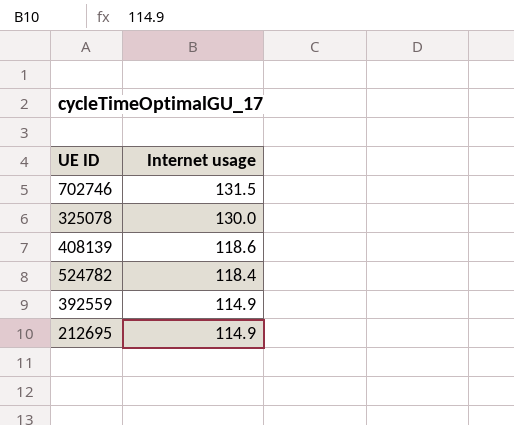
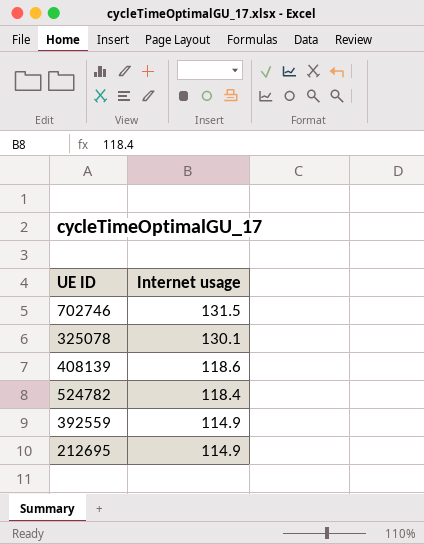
325078 | Internet usage: 130.0 -> 130.1

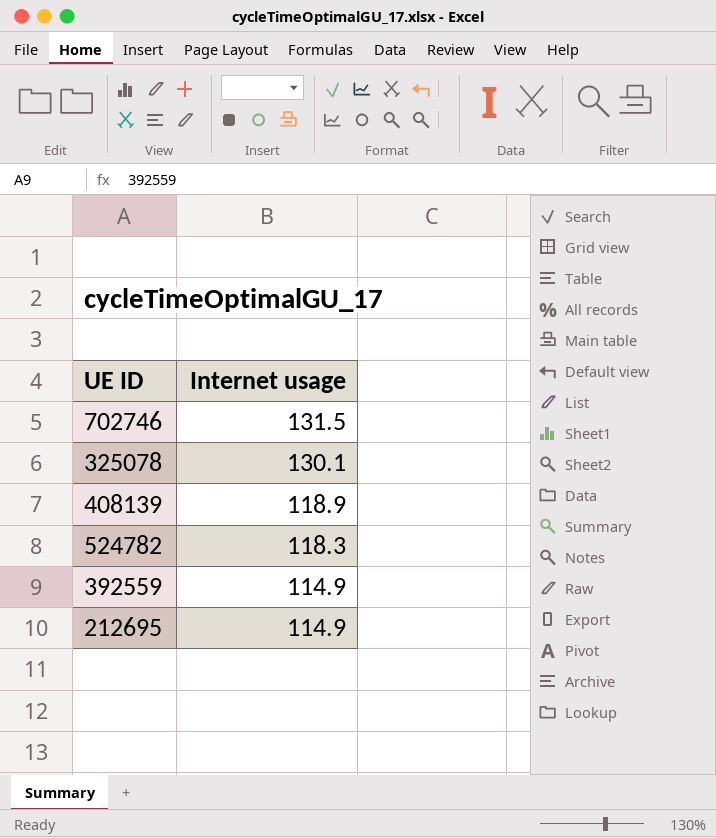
408139 | Internet usage: 118.6 -> 118.9
524782 | Internet usage: 118.4 -> 118.3

